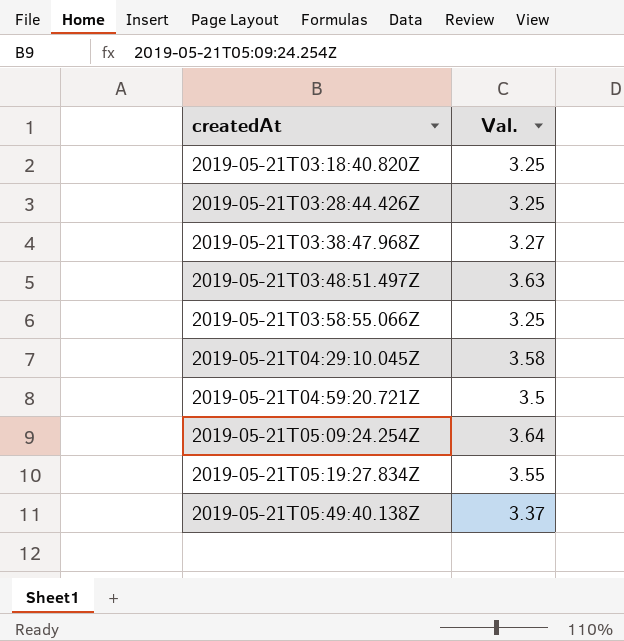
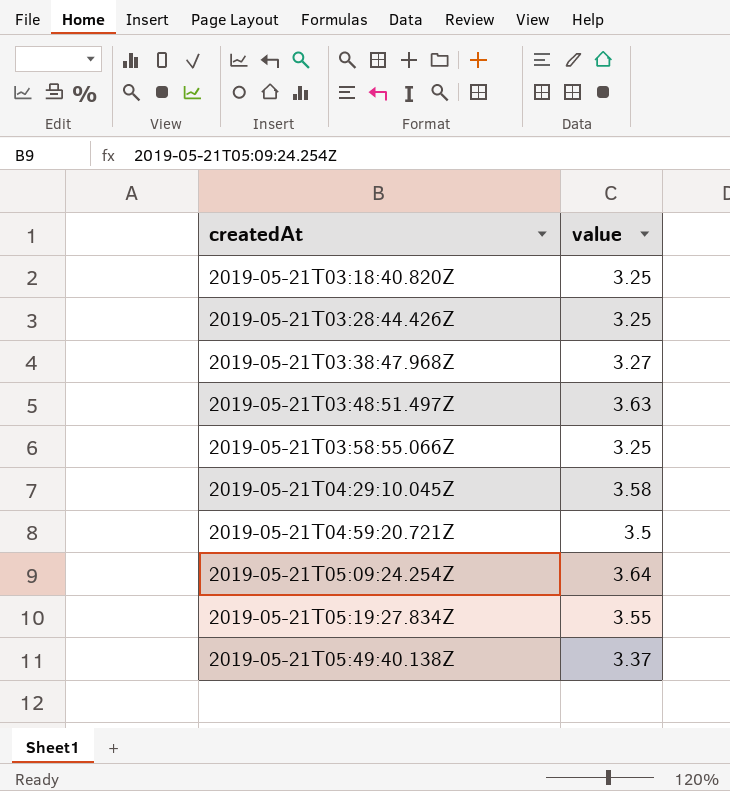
column name: Val. -> value

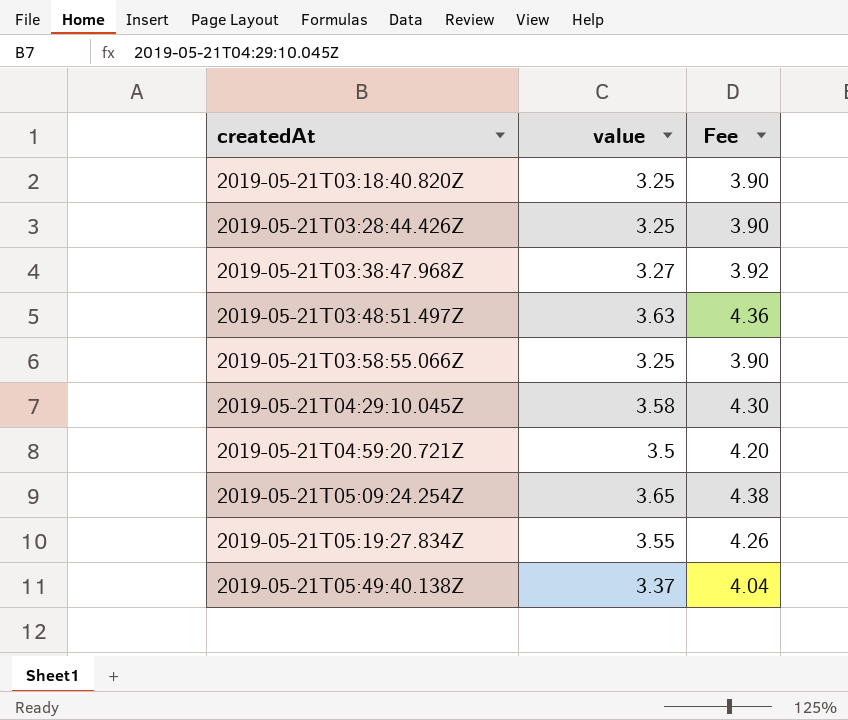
column Fee | formula: none -> [value] * 1.2
2019-05-21T05:09:24.254Z | value: 3.64 -> 3.65

